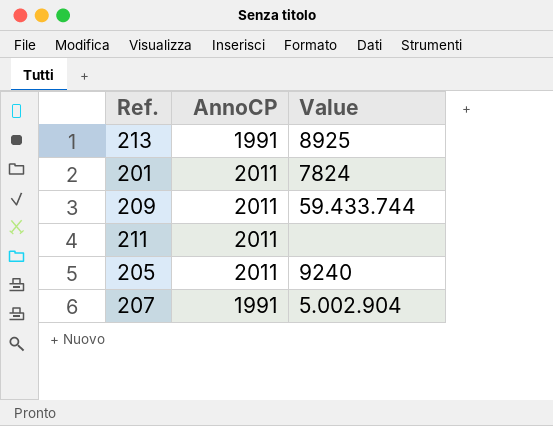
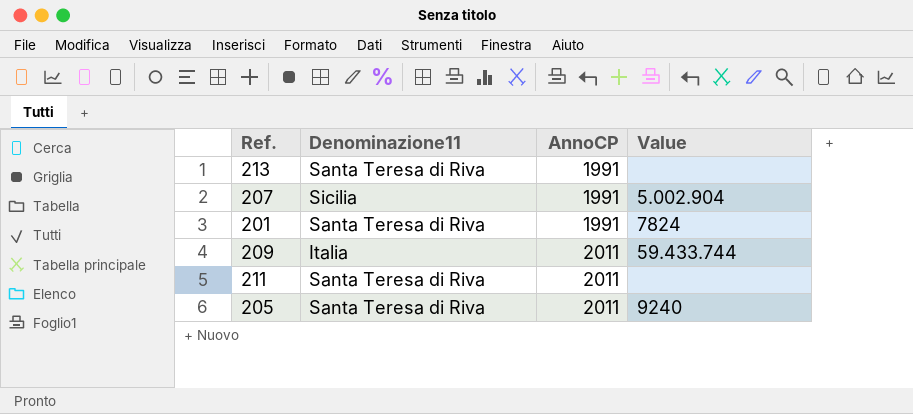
row order: none -> AnnoCP ascending
column Denominazione11 | position: none -> 2
213 | Value: 8925 -> none
201 | AnnoCP: 2011 -> 1991

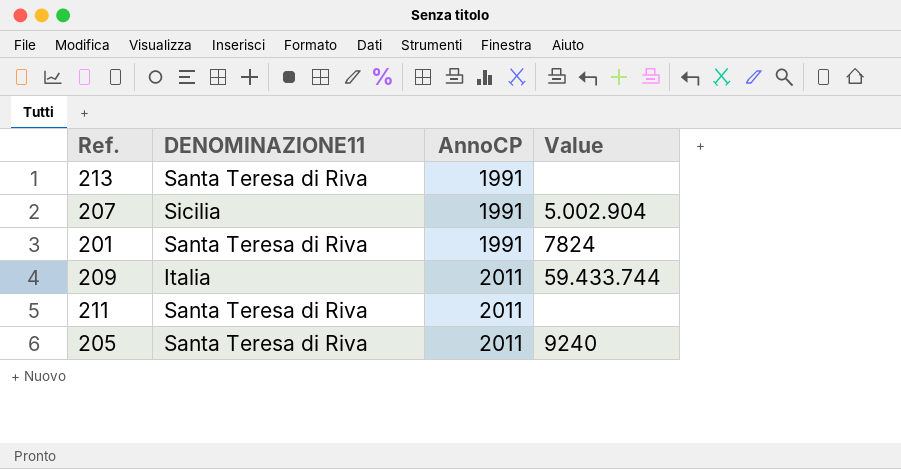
column name: Denominazione11 -> DENOMINAZIONE11

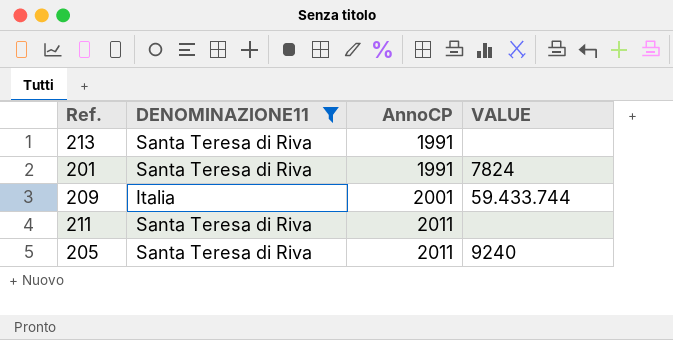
filter: none -> DENOMINAZIONE11 != Sicilia
column name: Value -> VALUE
209 | AnnoCP: 2011 -> 2001

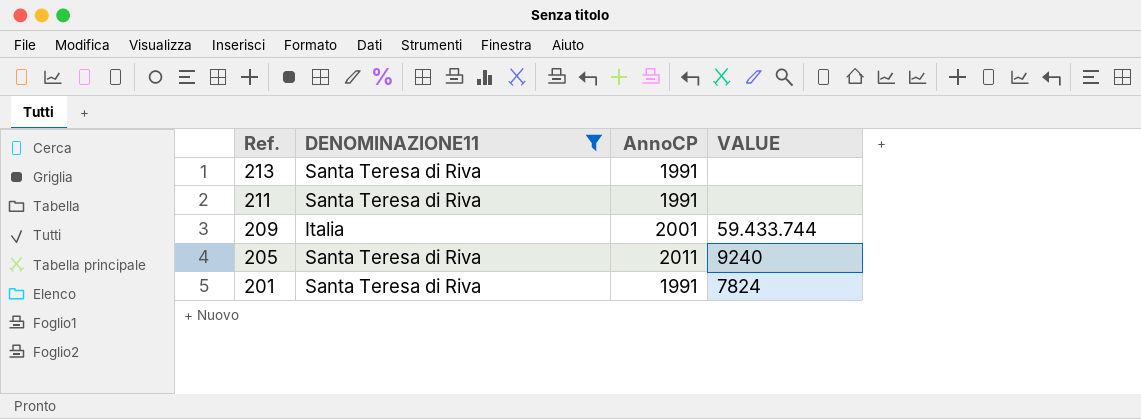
row order: AnnoCP ascending -> Ref. descending
211 | AnnoCP: 2011 -> 1991

